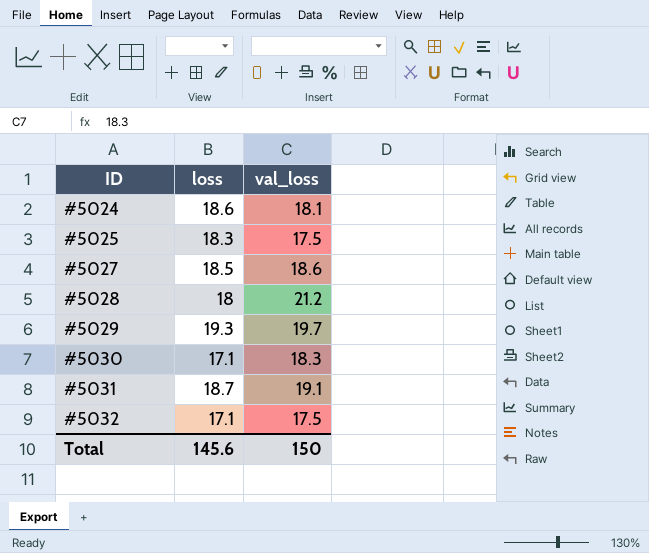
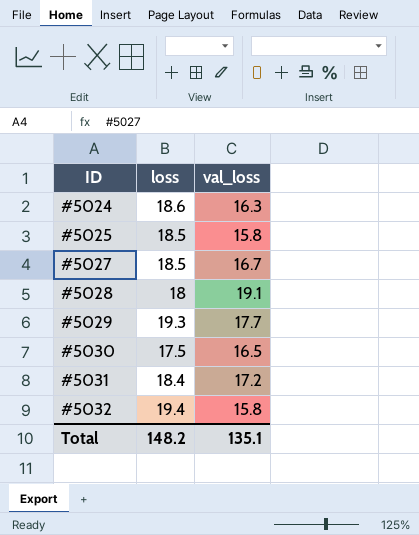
#5024 | val_loss: 18.1 -> 16.3
#5025 | loss: 18.3 -> 18.5
#5025 | val_loss: 17.5 -> 15.8
#5027 | val_loss: 18.6 -> 16.7
#5028 | val_loss: 21.2 -> 19.1
#5029 | val_loss: 19.7 -> 17.7
#5030 | loss: 17.1 -> 17.5
#5030 | val_loss: 18.3 -> 16.5
#5031 | loss: 18.7 -> 18.4
#5031 | val_loss: 19.1 -> 17.2
#5032 | loss: 17.1 -> 19.4
#5032 | val_loss: 17.5 -> 15.8
Total | loss: 145.6 -> 148.2
Total | val_loss: 150 -> 135.1

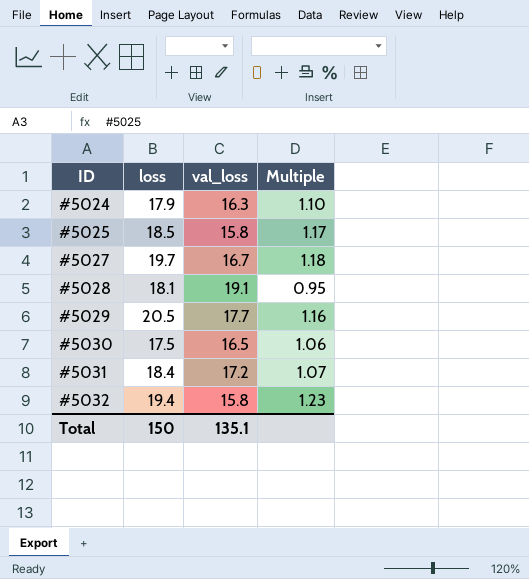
column Multiple | formula: none -> [loss] / [val_loss]
#5024 | loss: 18.6 -> 17.9
#5027 | loss: 18.5 -> 19.7
#5028 | loss: 18 -> 18.1
#5029 | loss: 19.3 -> 20.5
Total | loss: 148.2 -> 150

